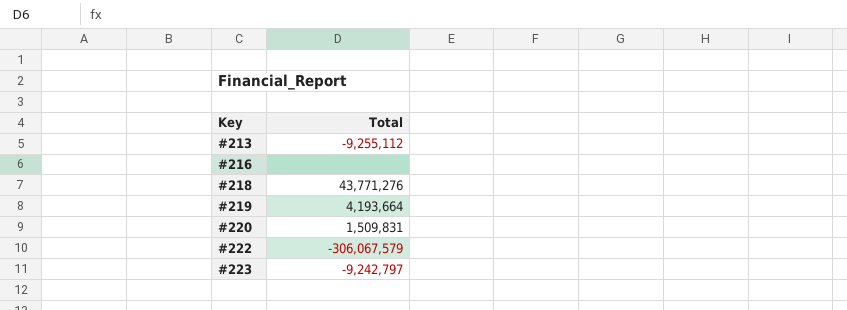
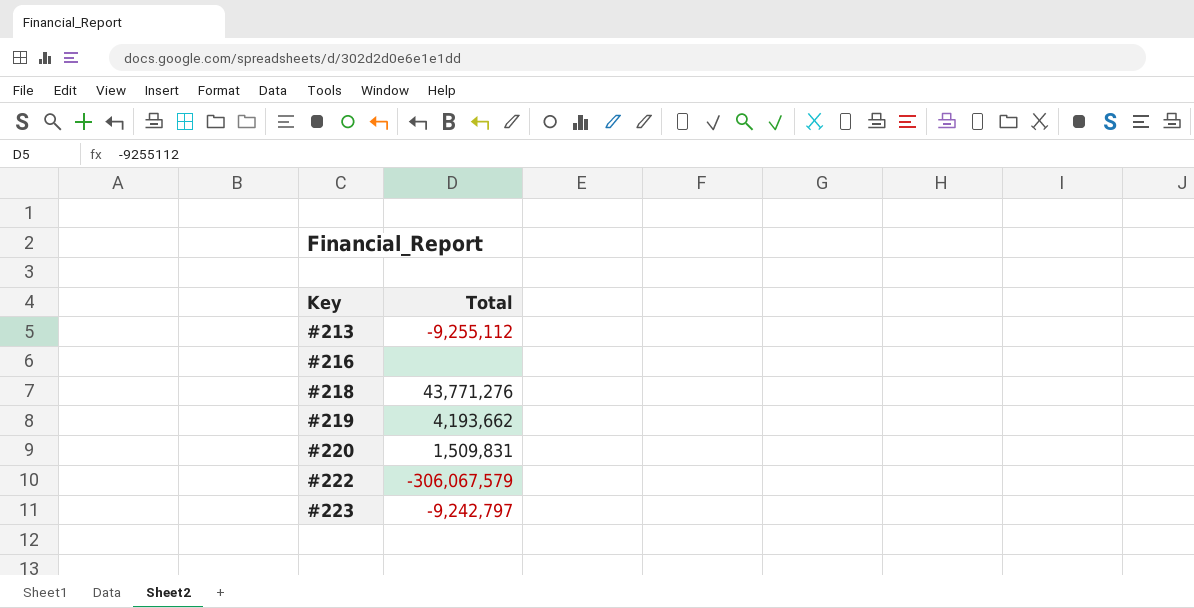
#219 | Total: 4,193,664 -> 4,193,662

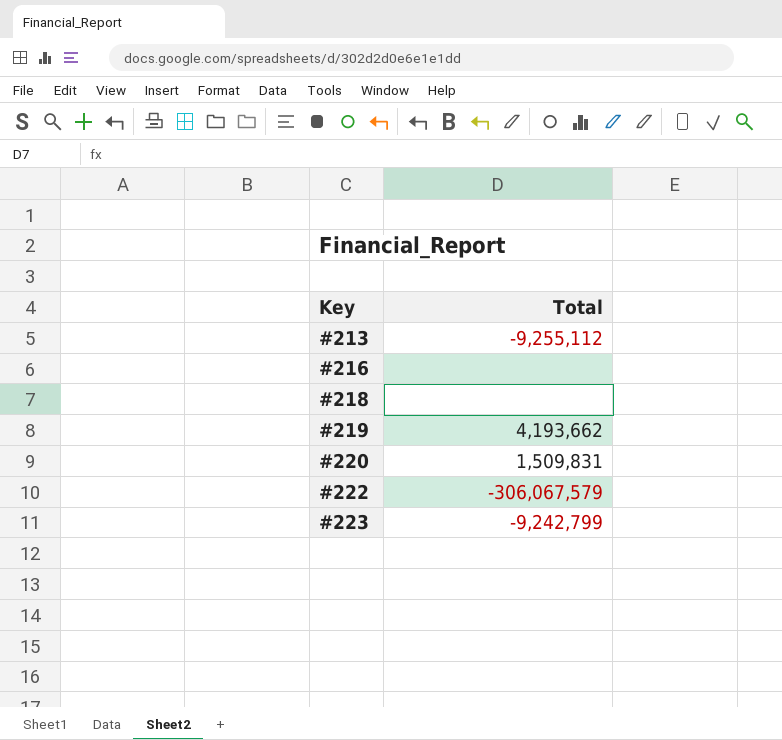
#218 | Total: 43,771,276 -> none
#223 | Total: -9,242,797 -> -9,242,799

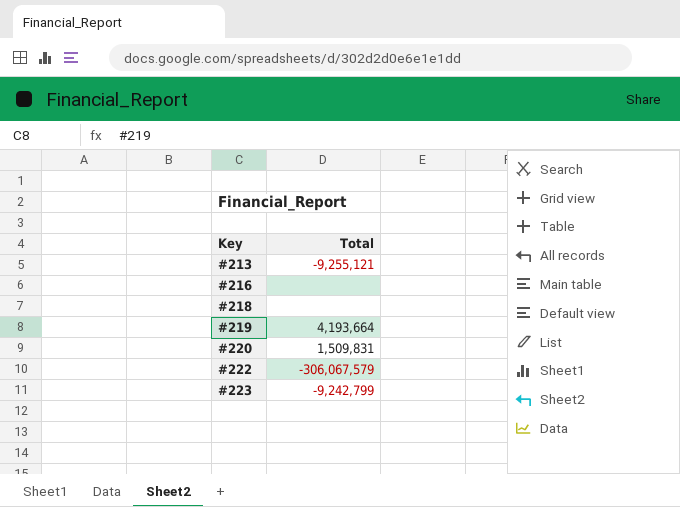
#213 | Total: -9,255,112 -> -9,255,121
#219 | Total: 4,193,662 -> 4,193,664

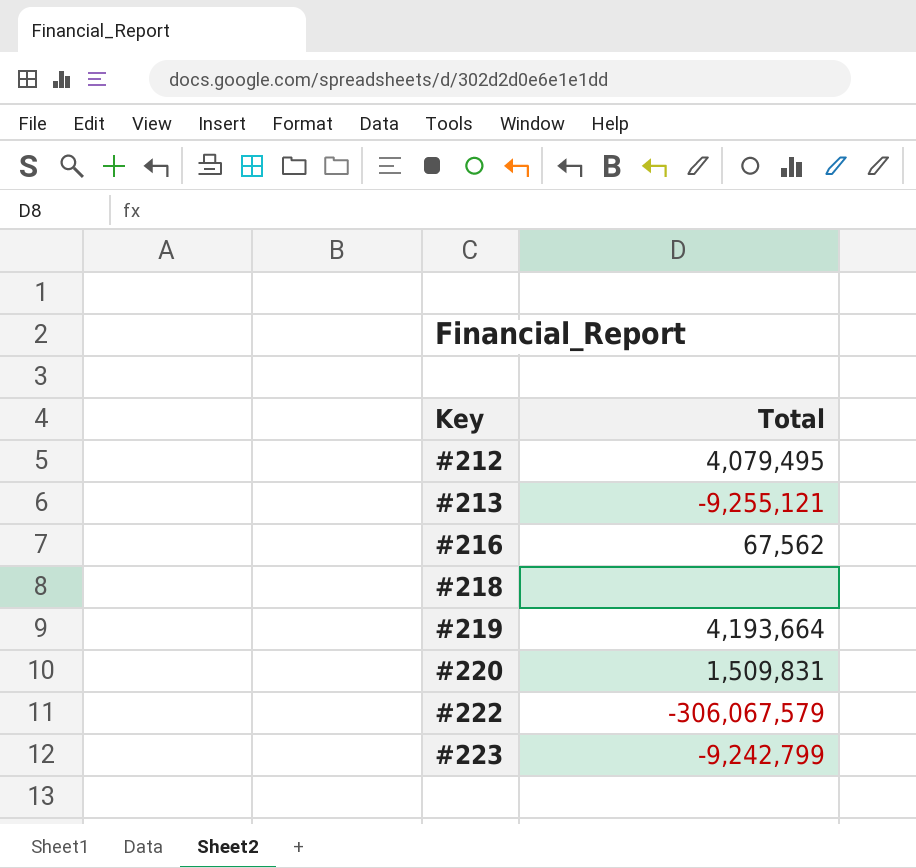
row #212: none -> 4,079,495
#216 | Total: none -> 67,562

